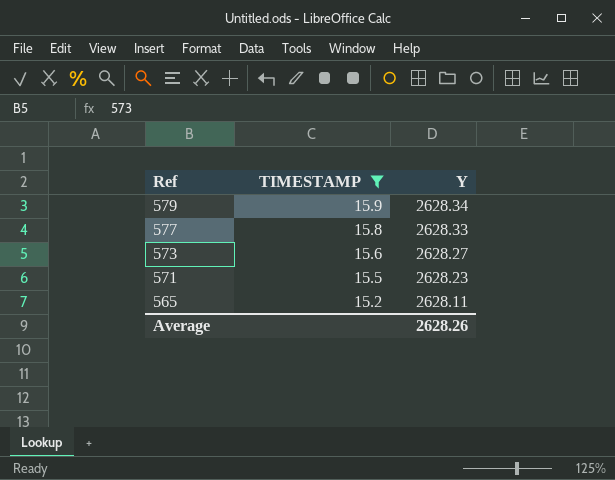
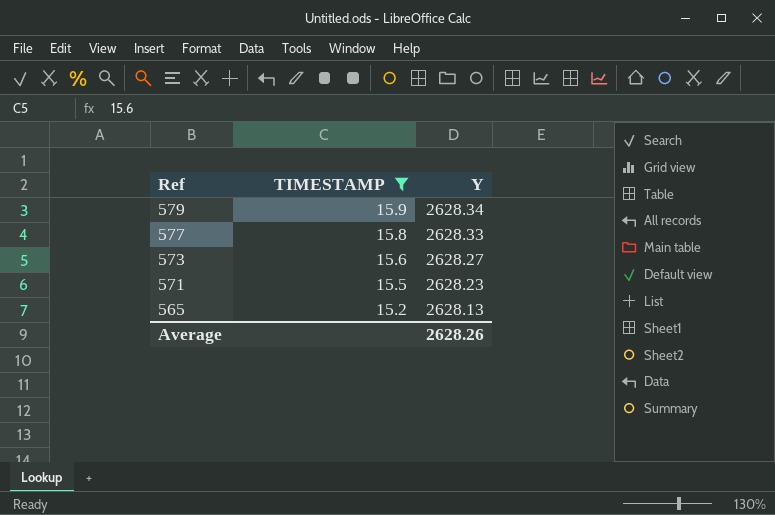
565 | Y: 2628.11 -> 2628.13

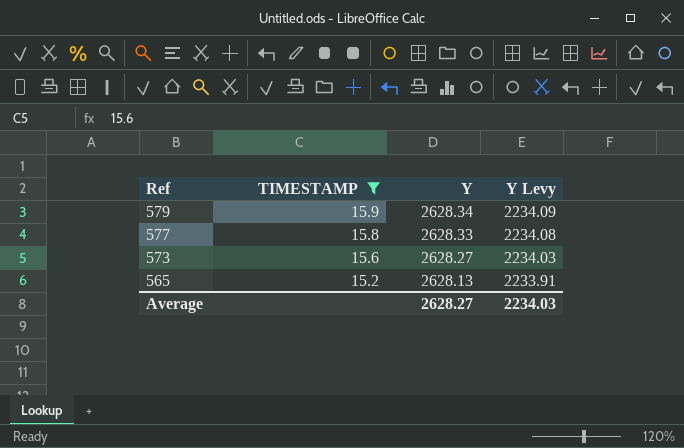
column Y Levy | formula: none -> [Y] * 0.85
row 571: 15.5 | 2628.23 -> none
Average | Y: 2628.26 -> 2628.27

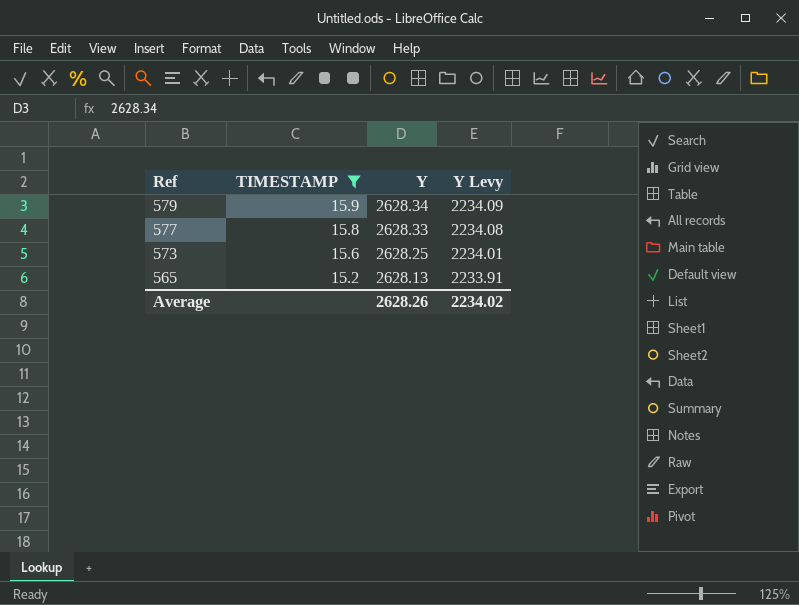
573 | Y: 2628.27 -> 2628.25
573 | Y Levy: 2234.03 -> 2234.01
Average | Y: 2628.27 -> 2628.26
Average | Y Levy: 2234.03 -> 2234.02

